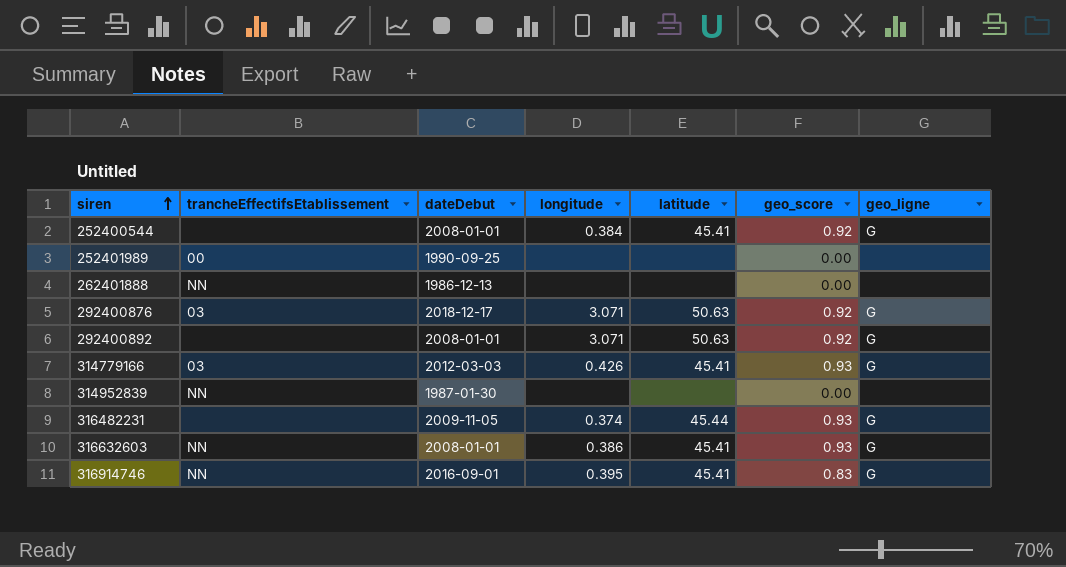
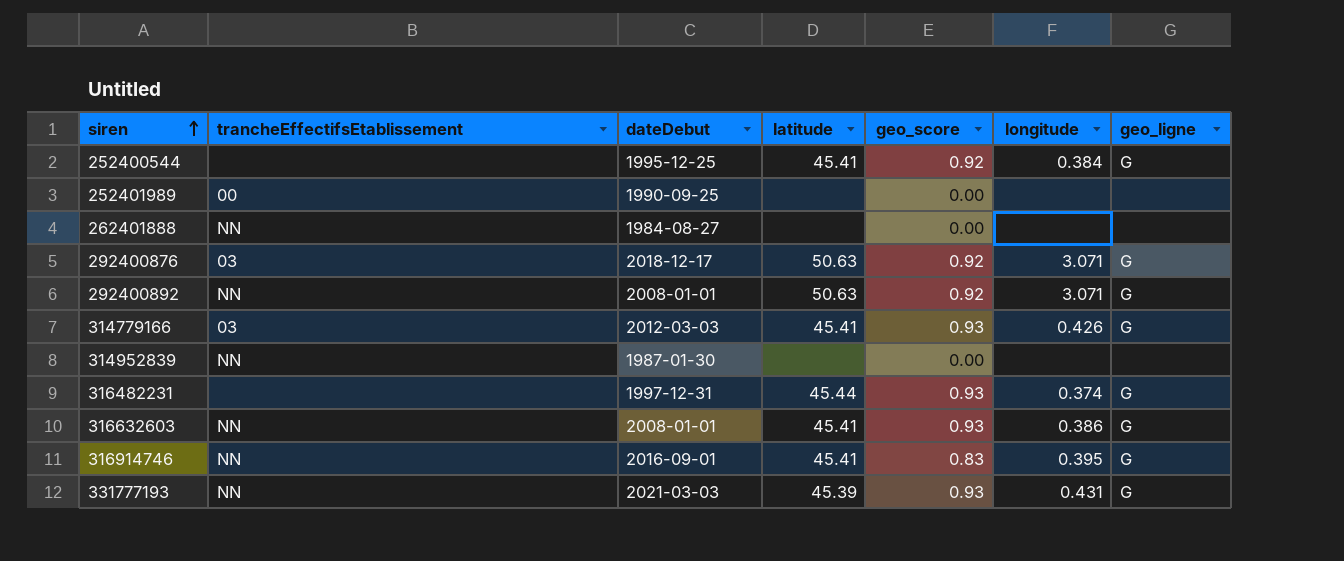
column longitude | position: 4 -> 6
252400544 | dateDebut: 2008-01-01 -> 1995-12-25
262401888 | dateDebut: 1986-12-13 -> 1984-08-27
292400892 | trancheEffectifsEtablissement: none -> NN
316482231 | dateDebut: 2009-11-05 -> 1997-12-31
row 331777193: none -> NN | 2021-03-03 | 45.39 | 0.93 | 0.431 | G

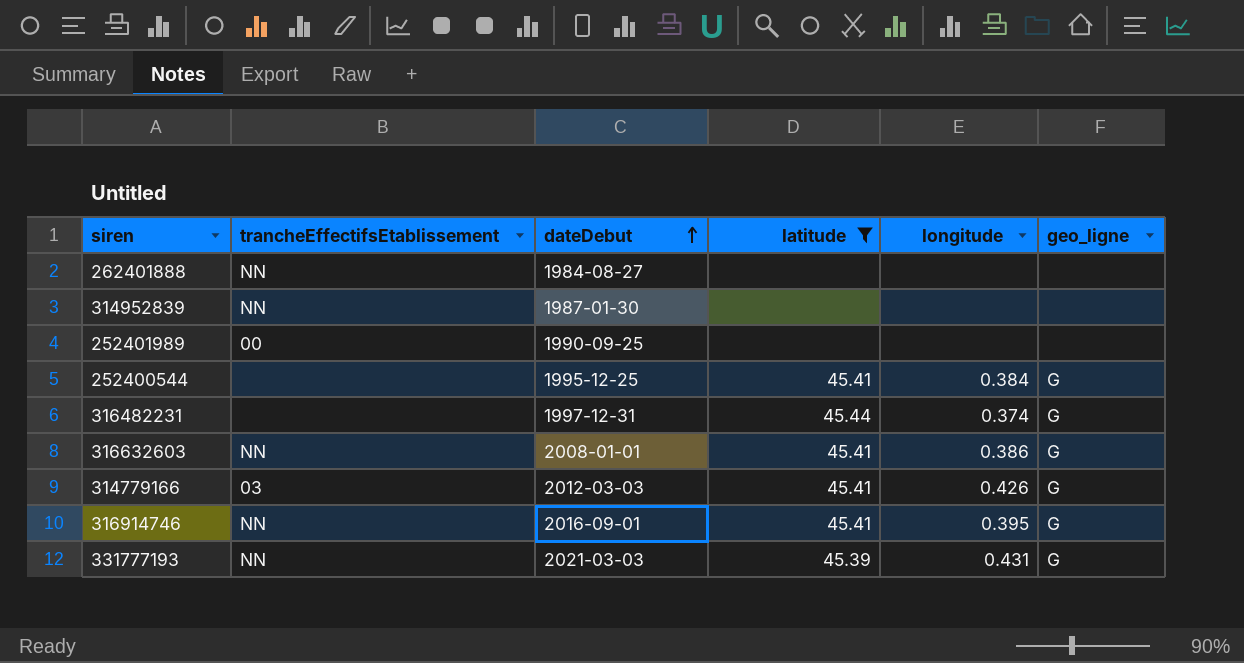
filter: none -> latitude != 50.63
row order: siren ascending -> dateDebut ascending
column geo_score | position: 5 -> none

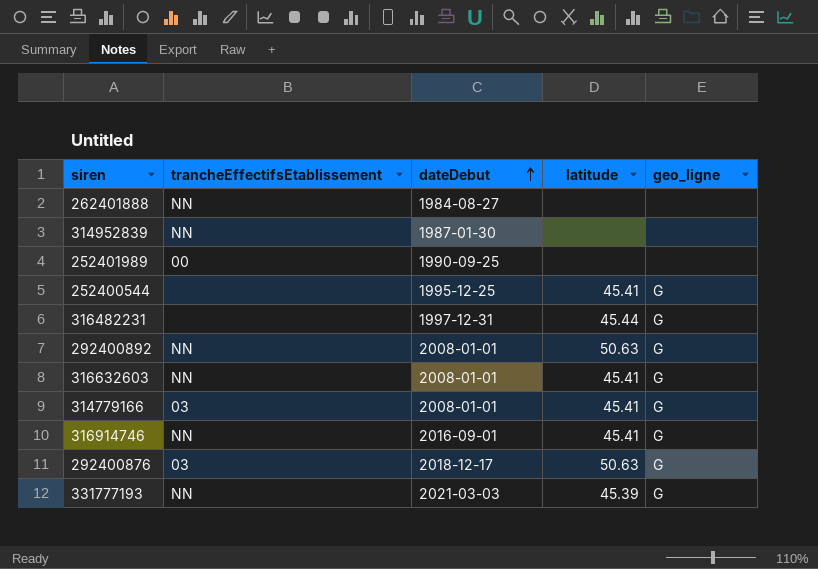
filter: latitude != 50.63 -> none
column longitude | position: 5 -> none
314779166 | dateDebut: 2012-03-03 -> 2008-01-01

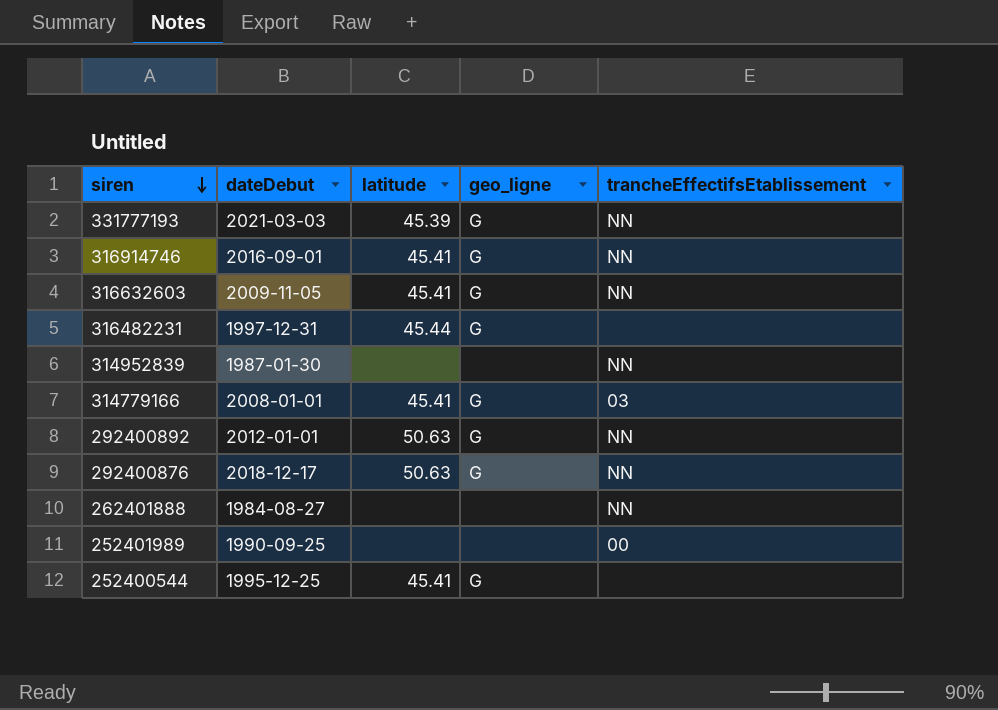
row order: dateDebut ascending -> siren descending
column trancheEffectifsEtablissement | position: 2 -> 5
316632603 | dateDebut: 2008-01-01 -> 2009-11-05
292400892 | dateDebut: 2008-01-01 -> 2012-01-01
292400876 | trancheEffectifsEtablissement: 03 -> NN

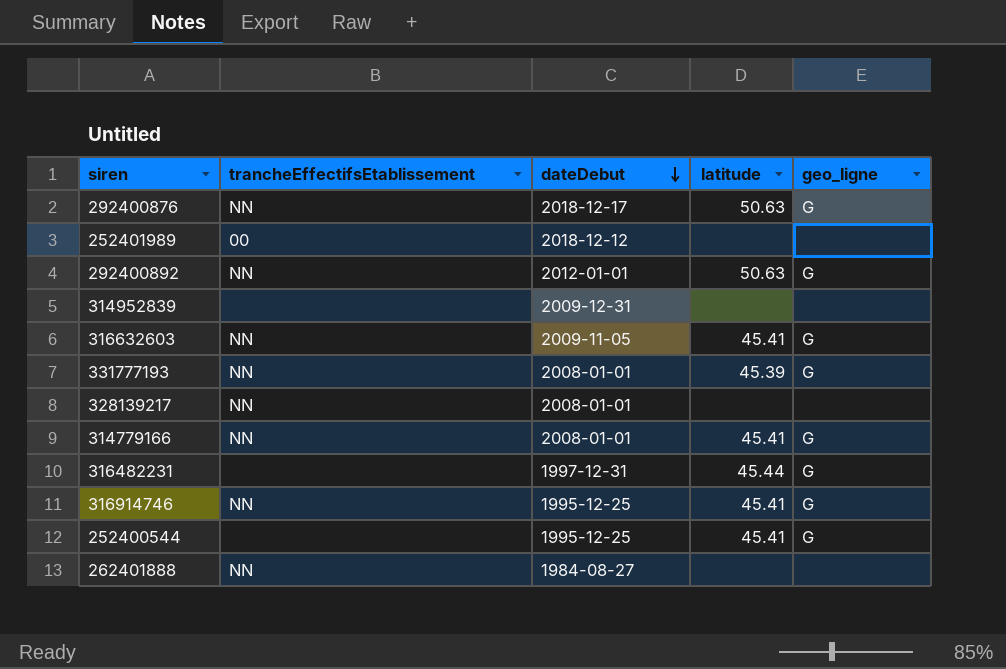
row order: siren descending -> dateDebut descending
column trancheEffectifsEtablissement | position: 5 -> 2
252401989 | dateDebut: 1990-09-25 -> 2018-12-12
314952839 | trancheEffectifsEtablissement: NN -> none
314952839 | dateDebut: 1987-01-30 -> 2009-12-31
331777193 | dateDebut: 2021-03-03 -> 2008-01-01
row 328139217: none -> NN | 2008-01-01 | none | none
314779166 | trancheEffectifsEtablissement: 03 -> NN
316914746 | dateDebut: 2016-09-01 -> 1995-12-25

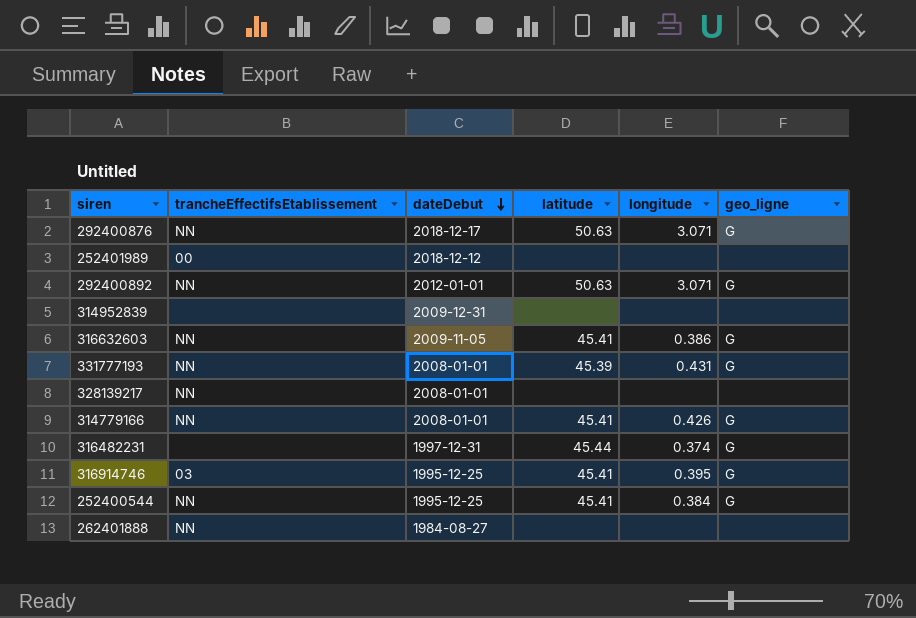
column longitude | position: none -> 5
316914746 | trancheEffectifsEtablissement: NN -> 03
252400544 | trancheEffectifsEtablissement: none -> NN

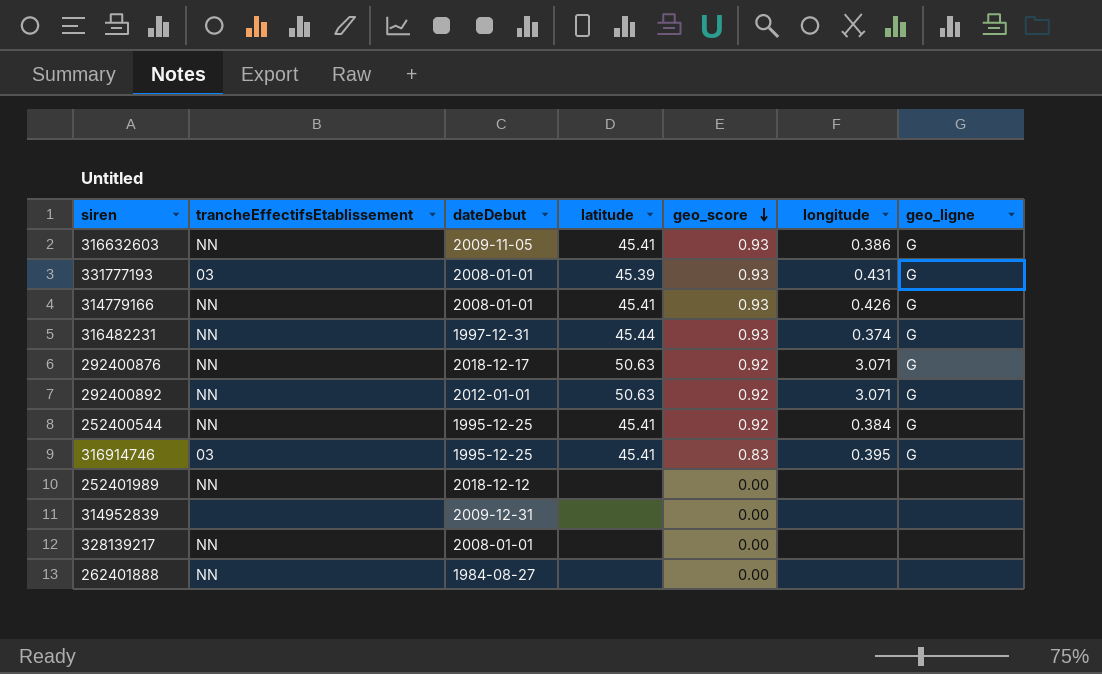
row order: dateDebut descending -> geo_score descending
column geo_score | position: none -> 5
331777193 | trancheEffectifsEtablissement: NN -> 03
316482231 | trancheEffectifsEtablissement: none -> NN
252401989 | trancheEffectifsEtablissement: 00 -> NN

